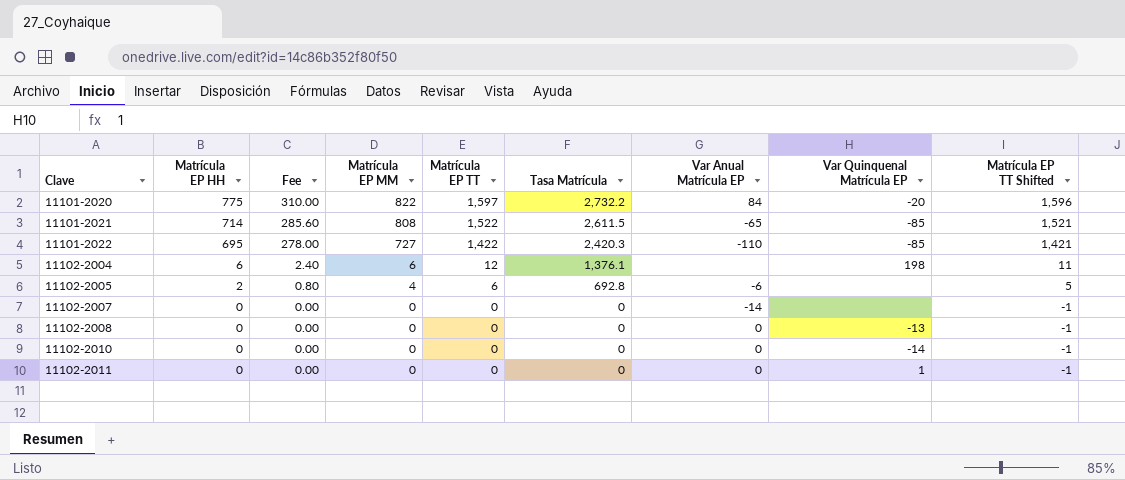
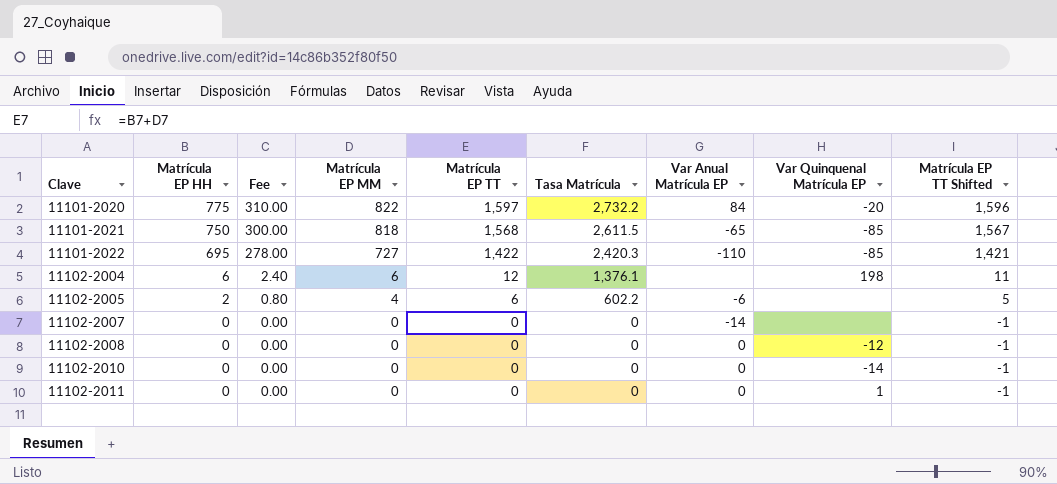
11101-2021 | Matrícula EP HH: 714 -> 750
11101-2021 | Fee: 285.60 -> 300.00
11101-2021 | Matrícula EP MM: 808 -> 818
11101-2021 | Matrícula EP TT: 1,522 -> 1,568
11101-2021 | Matrícula EP TT Shifted: 1,521 -> 1,567
11102-2005 | Tasa Matrícula: 692.8 -> 602.2
11102-2008 | Var Quinquenal Matrícula EP: -13 -> -12

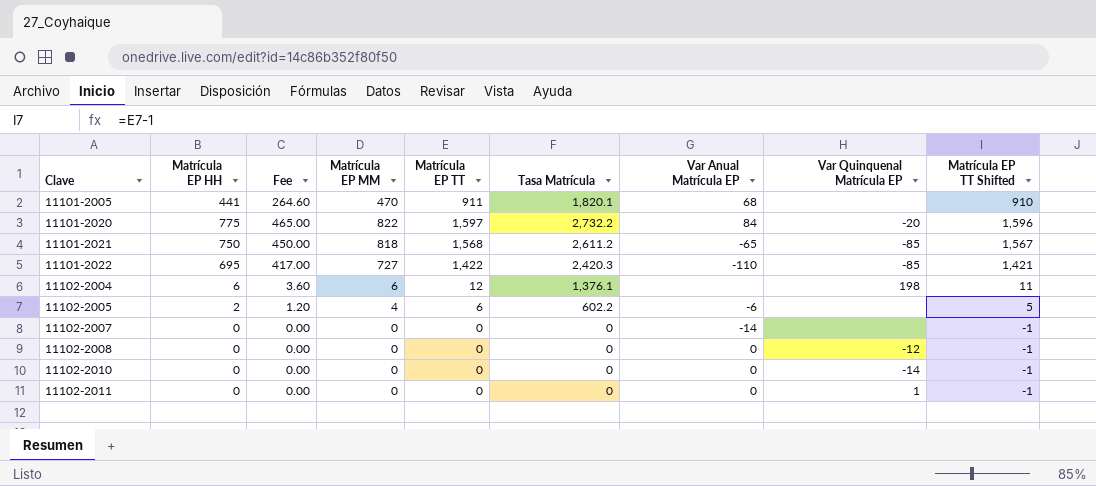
column Fee | formula: [Matrícula EP HH] * 0.4 -> [Matrícula EP HH] * 0.6
row 11101-2005: none -> 441 | 264.60 | 470 | 911 | 1,820.1 | 68 | none | 910
11101-2021 | Tasa Matrícula: 2,611.5 -> 2,611.2

